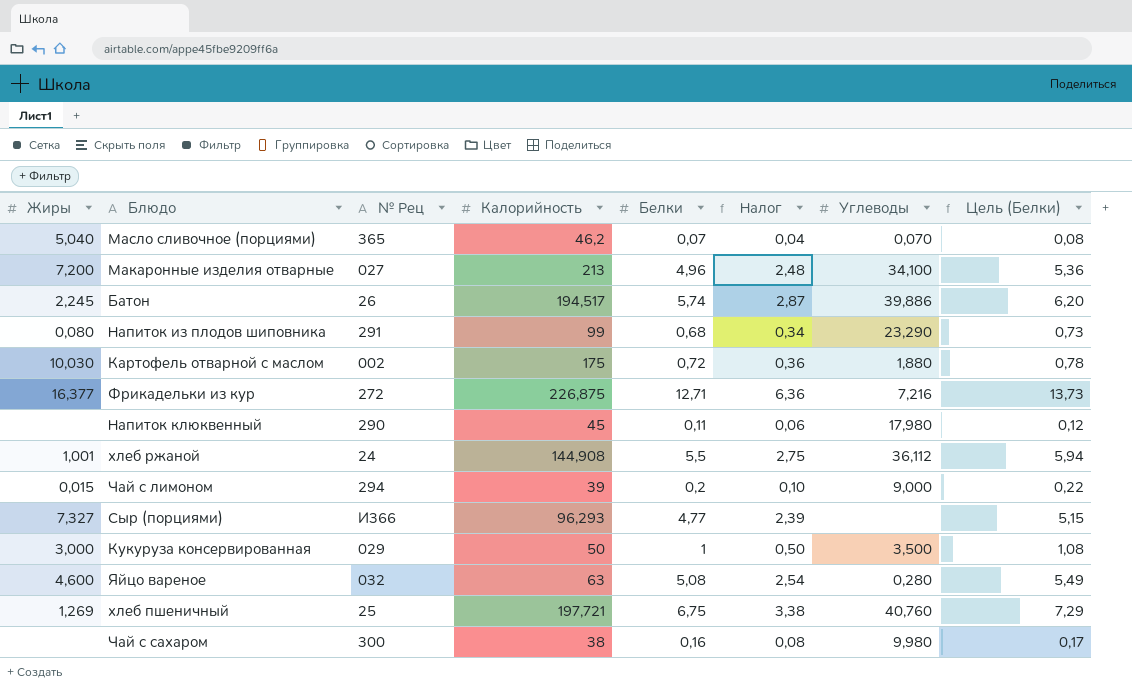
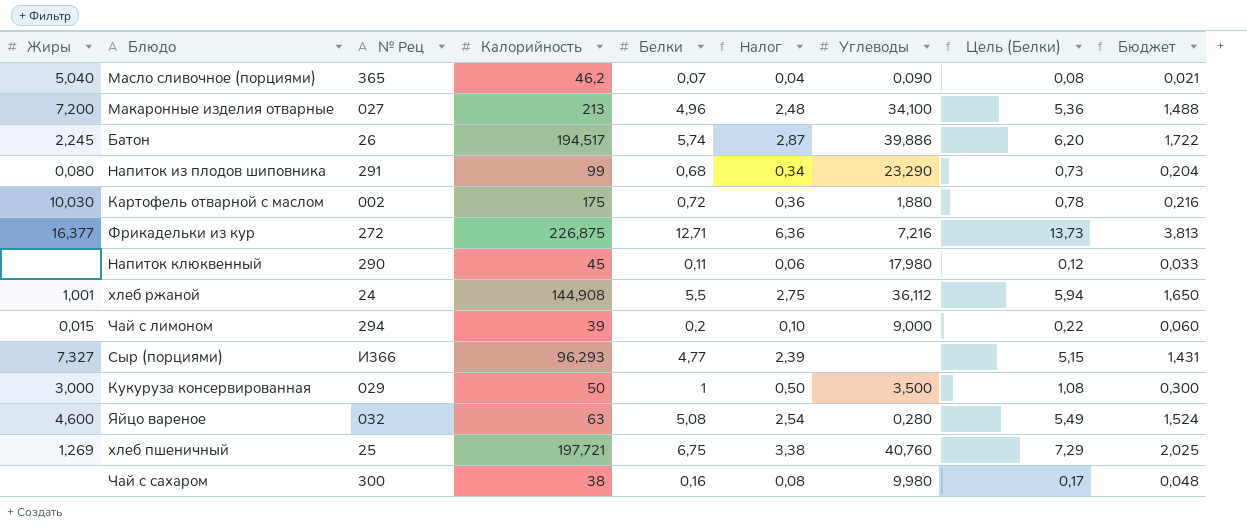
column Бюджет | formula: none -> [Белки] * 0,3
Масло сливочное (порциями) | Углеводы: 0,070 -> 0,090

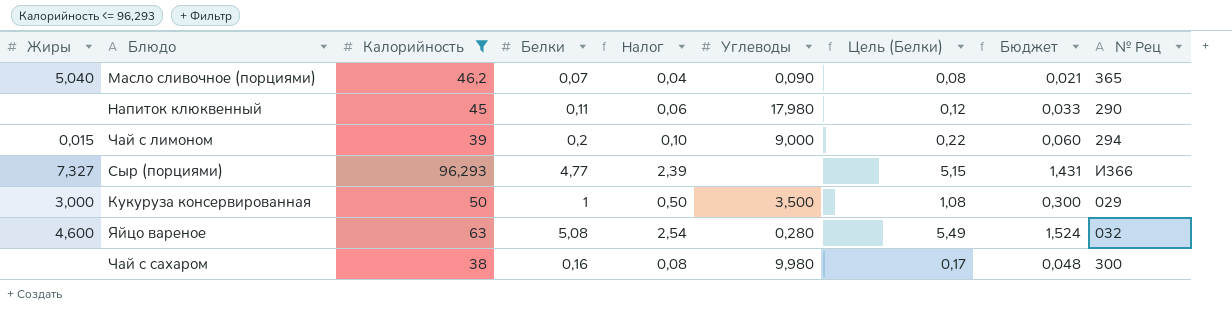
filter: none -> Калорийность <= 96,293
column № Рец | position: 3 -> 9

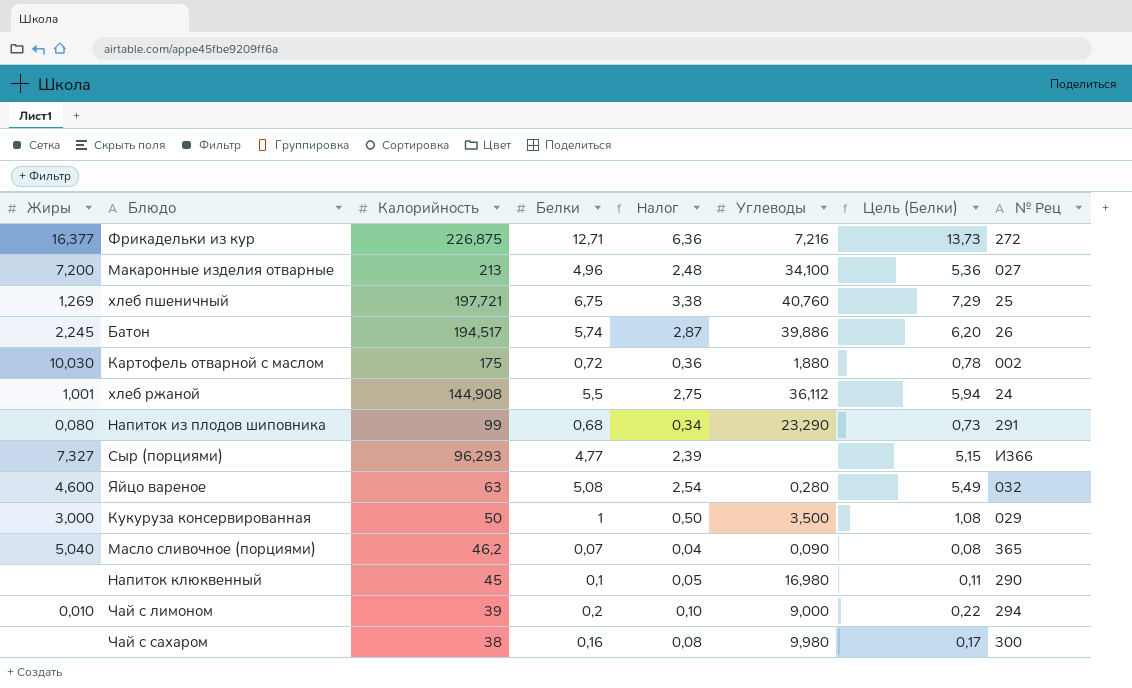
filter: Калорийность <= 96,293 -> none
row order: none -> Калорийность descending
column Бюджет | formula: [Белки] * 0,3 -> none
Напиток клюквенный | Белки: 0,11 -> 0,1
Напиток клюквенный | Налог: 0,06 -> 0,05
Напиток клюквенный | Углеводы: 17,980 -> 16,980
Напиток клюквенный | Цель (Белки): 0,12 -> 0,11
Чай с лимоном | Жиры: 0,015 -> 0,010

